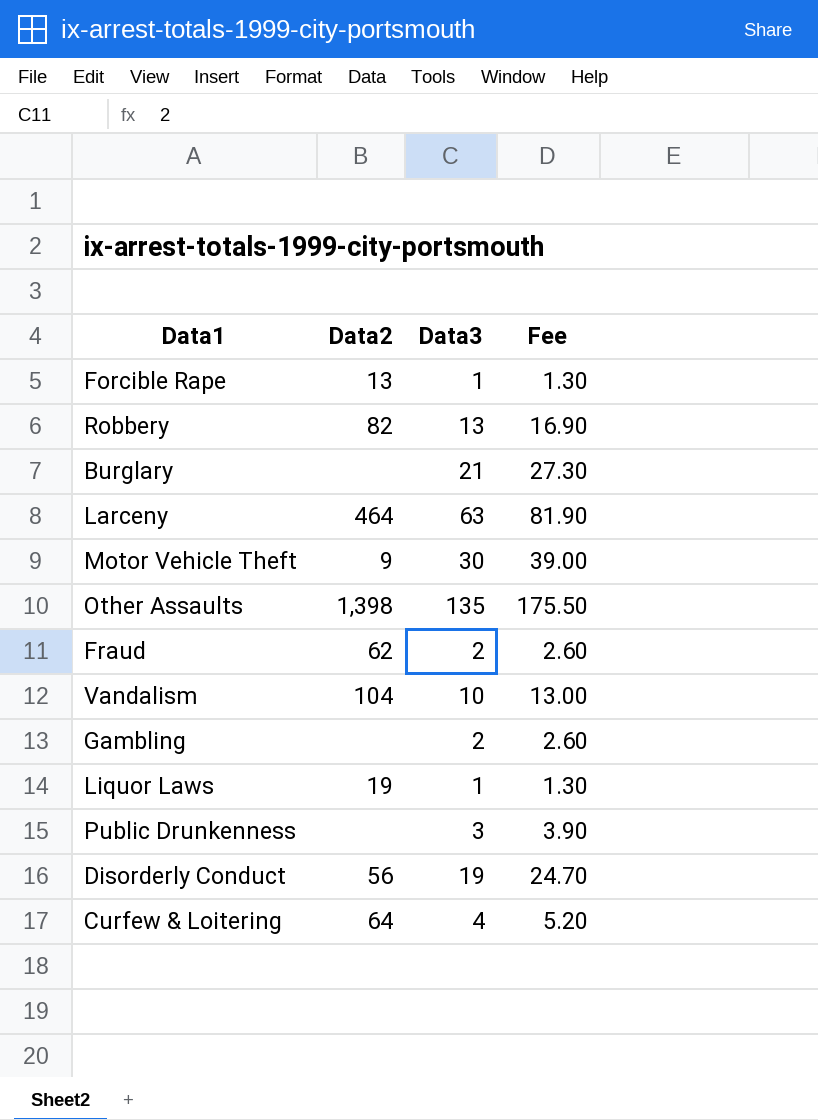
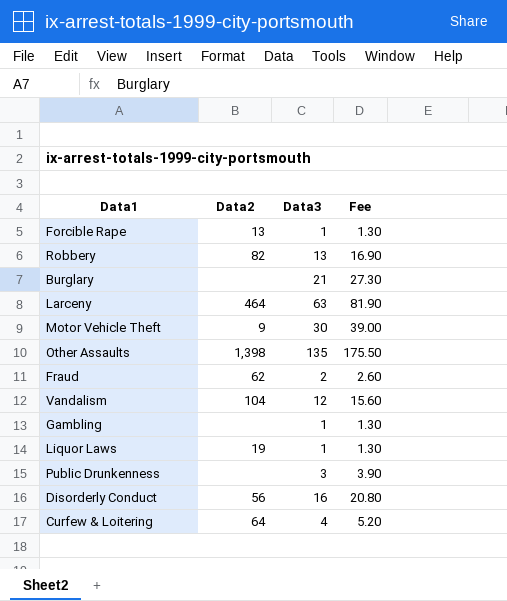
Vandalism | Data3: 10 -> 12
Vandalism | Fee: 13.00 -> 15.60
Gambling | Data3: 2 -> 1
Gambling | Fee: 2.60 -> 1.30
Disorderly Conduct | Data3: 19 -> 16
Disorderly Conduct | Fee: 24.70 -> 20.80

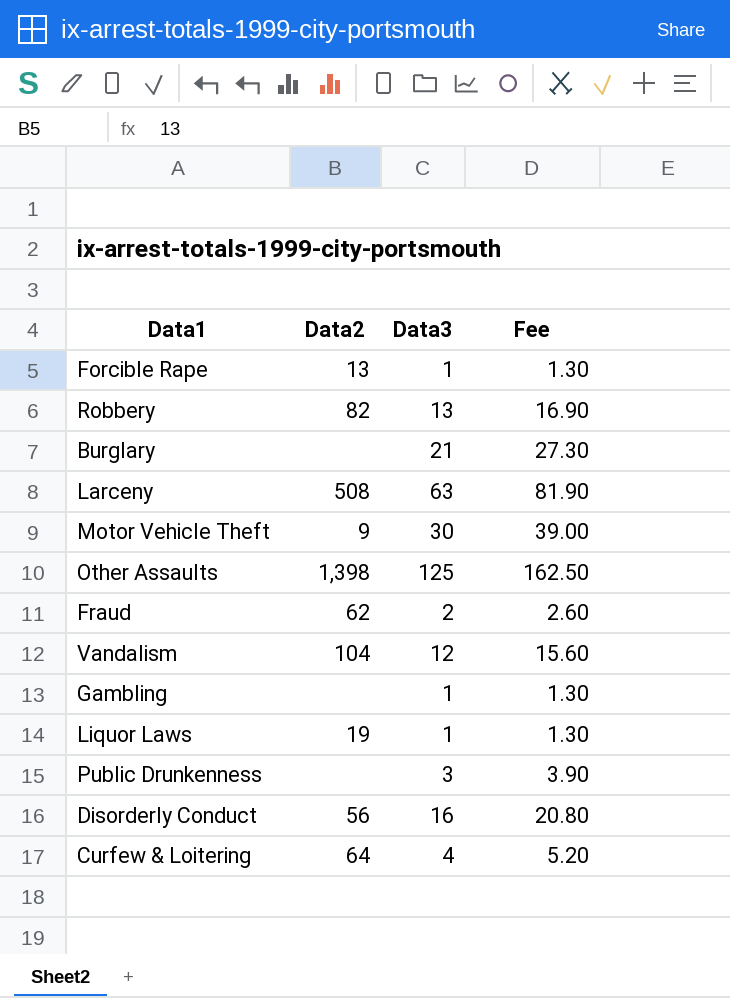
Larceny | Data2: 464 -> 508
Other Assaults | Data3: 135 -> 125
Other Assaults | Fee: 175.50 -> 162.50

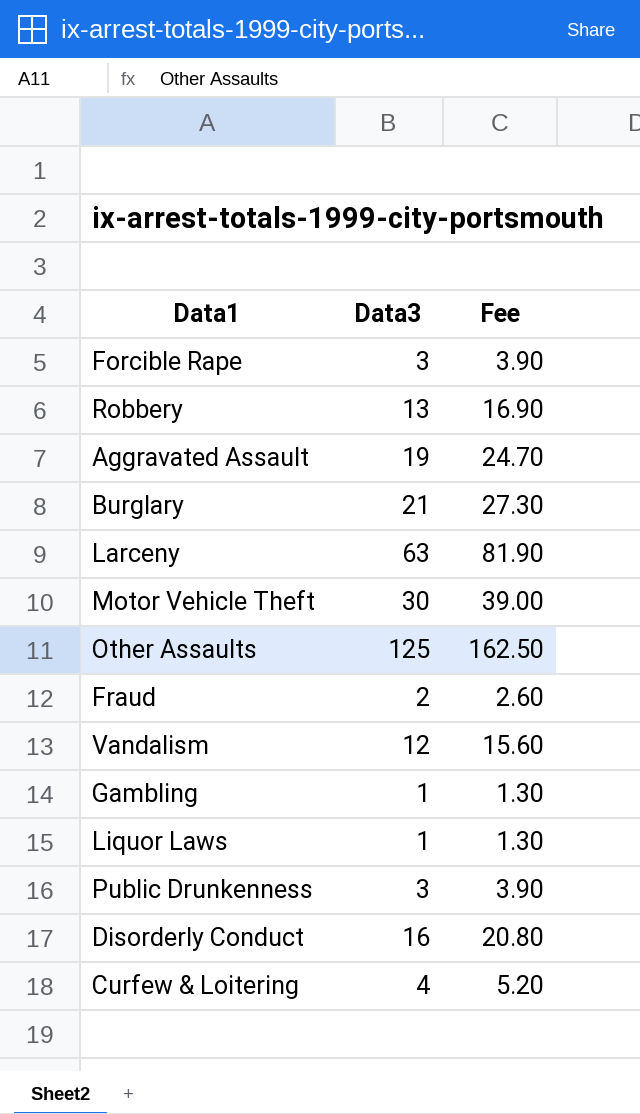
column Data2 | position: 2 -> none
Forcible Rape | Data3: 1 -> 3
Forcible Rape | Fee: 1.30 -> 3.90
row Aggravated Assault: none -> 19 | 24.70

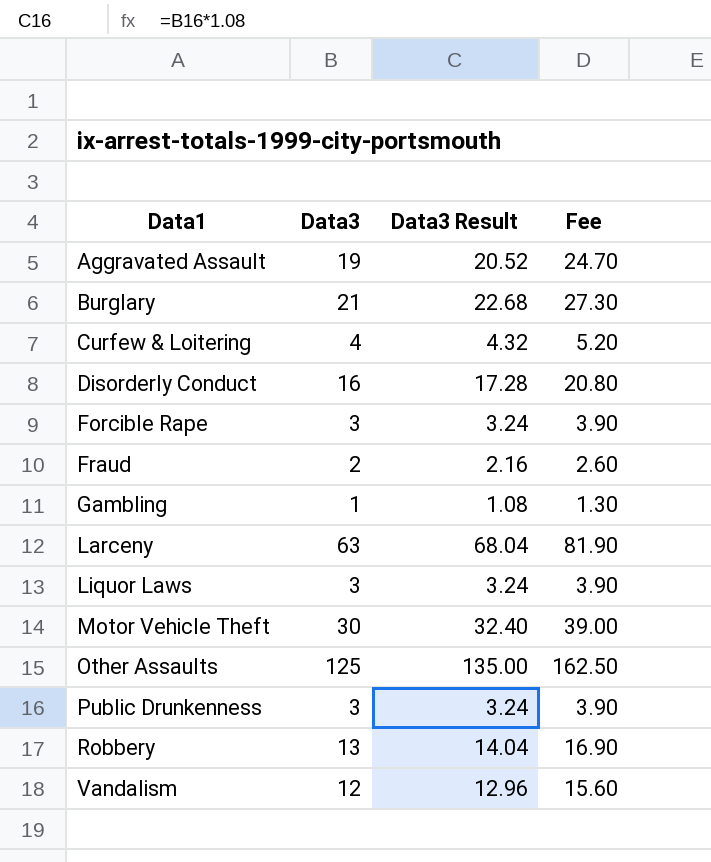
row order: none -> Data1 ascending
column Data3 Result | formula: none -> [Data3] * 1.08
Liquor Laws | Data3: 1 -> 3
Liquor Laws | Fee: 1.30 -> 3.90

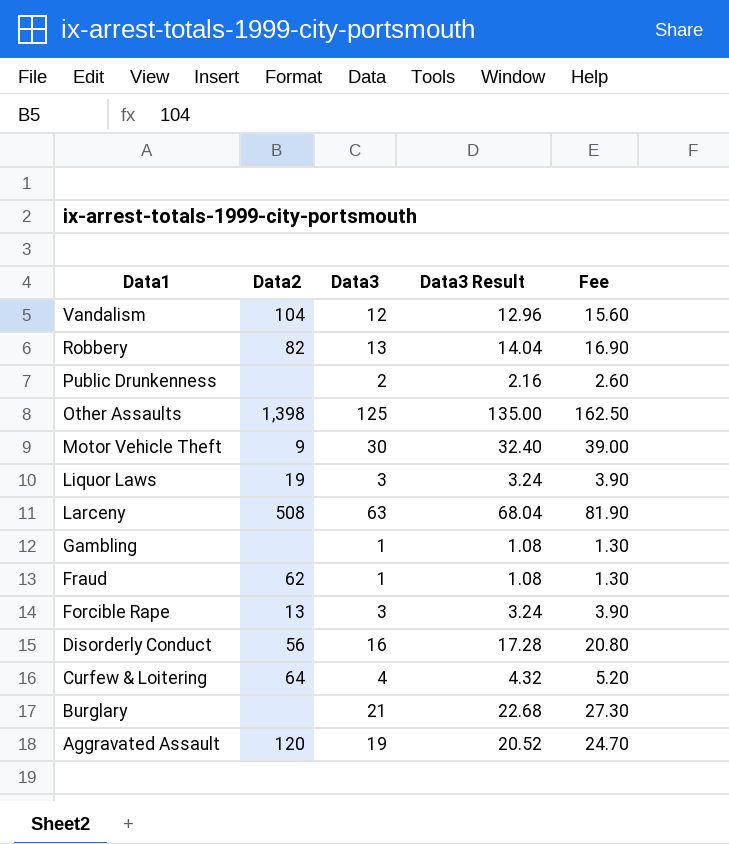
row order: Data1 ascending -> Data1 descending
column Data2 | position: none -> 2
Public Drunkenness | Data3: 3 -> 2
Public Drunkenness | Data3 Result: 3.24 -> 2.16
Public Drunkenness | Fee: 3.90 -> 2.60
Fraud | Data3: 2 -> 1
Fraud | Data3 Result: 2.16 -> 1.08
Fraud | Fee: 2.60 -> 1.30

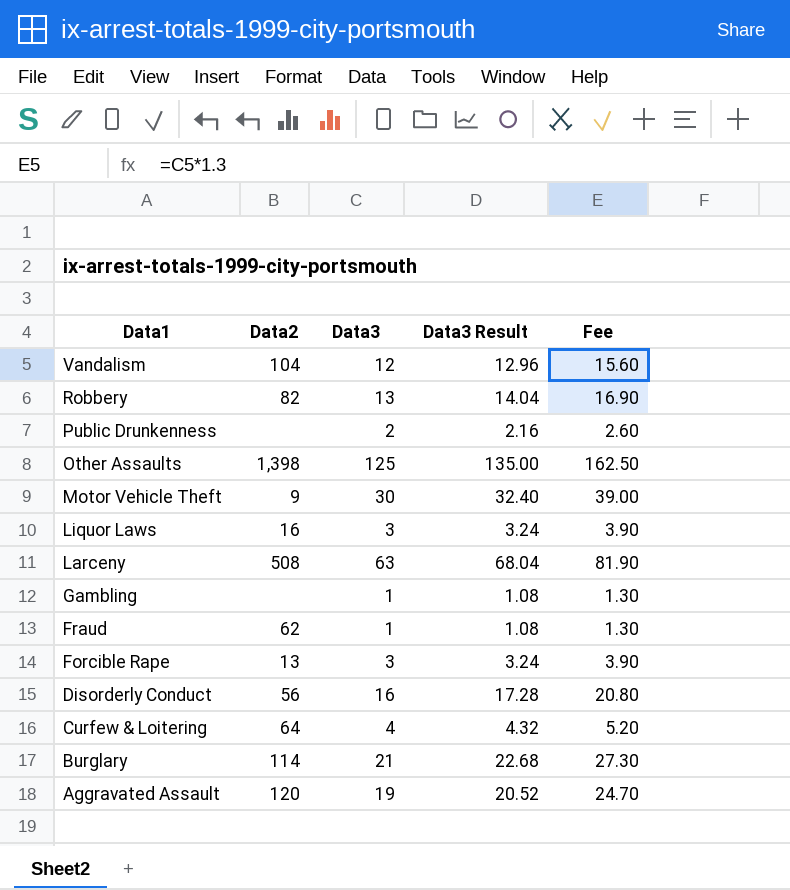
Liquor Laws | Data2: 19 -> 16
Burglary | Data2: none -> 114

